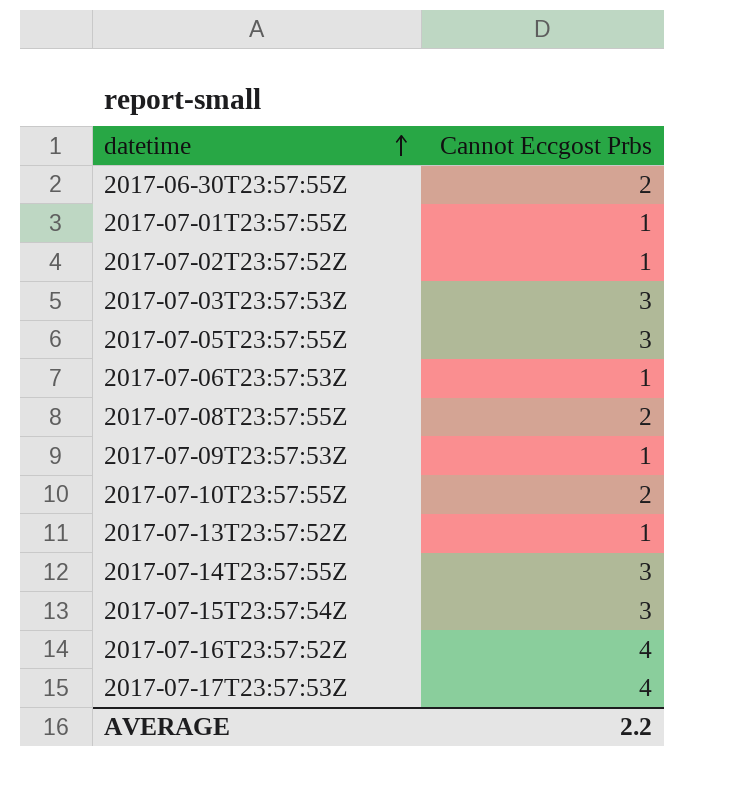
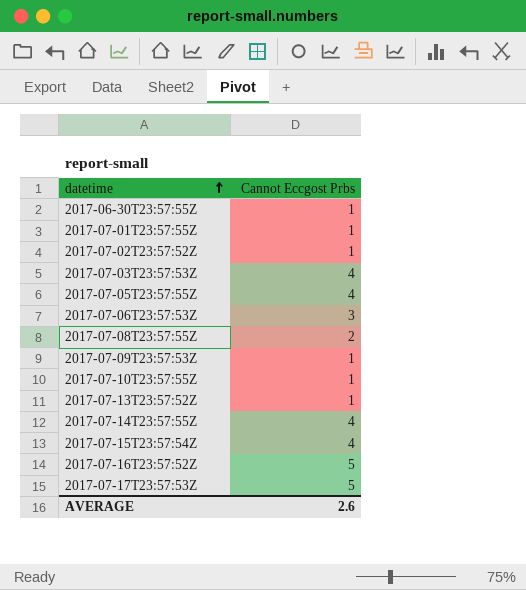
2017-06-30T23:57:55Z | Cannot Eccgost Prbs: 2 -> 1
2017-07-03T23:57:53Z | Cannot Eccgost Prbs: 3 -> 4
2017-07-05T23:57:55Z | Cannot Eccgost Prbs: 3 -> 4
2017-07-06T23:57:53Z | Cannot Eccgost Prbs: 1 -> 3
2017-07-10T23:57:55Z | Cannot Eccgost Prbs: 2 -> 1
2017-07-14T23:57:55Z | Cannot Eccgost Prbs: 3 -> 4
2017-07-15T23:57:54Z | Cannot Eccgost Prbs: 3 -> 4
2017-07-16T23:57:52Z | Cannot Eccgost Prbs: 4 -> 5
2017-07-17T23:57:53Z | Cannot Eccgost Prbs: 4 -> 5
AVERAGE | Cannot Eccgost Prbs: 2.2 -> 2.6

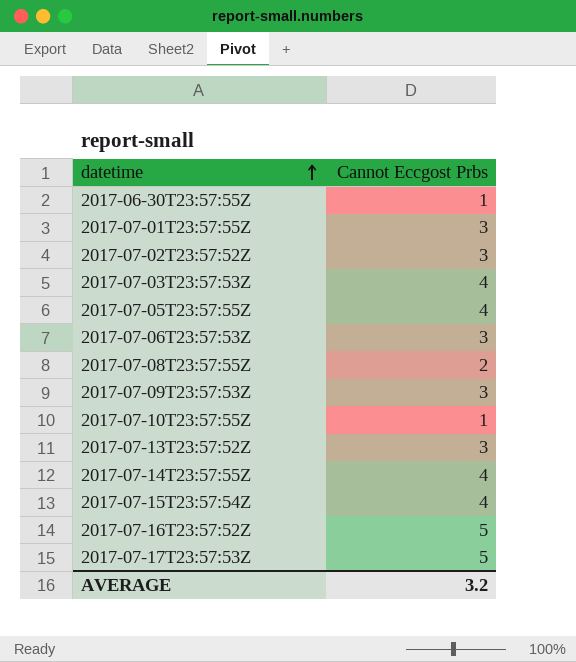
2017-07-01T23:57:55Z | Cannot Eccgost Prbs: 1 -> 3
2017-07-02T23:57:52Z | Cannot Eccgost Prbs: 1 -> 3
2017-07-09T23:57:53Z | Cannot Eccgost Prbs: 1 -> 3
2017-07-13T23:57:52Z | Cannot Eccgost Prbs: 1 -> 3
AVERAGE | Cannot Eccgost Prbs: 2.6 -> 3.2

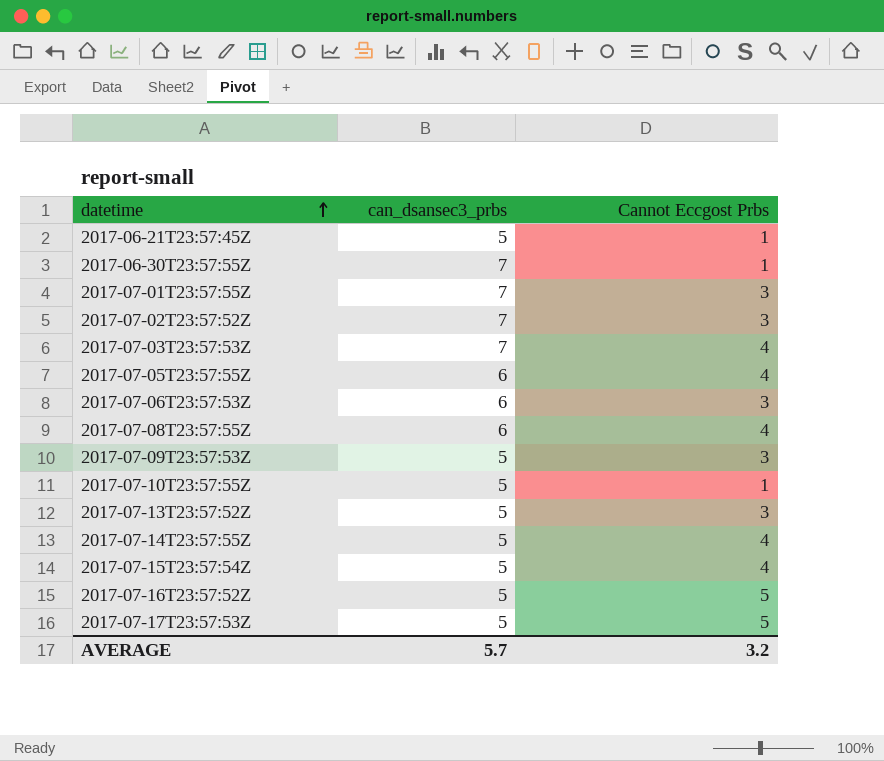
column can_dsansec3_prbs | position: none -> 2
row 2017-06-21T23:57:45Z: none -> 5 | 1
2017-07-08T23:57:55Z | Cannot Eccgost Prbs: 2 -> 4

